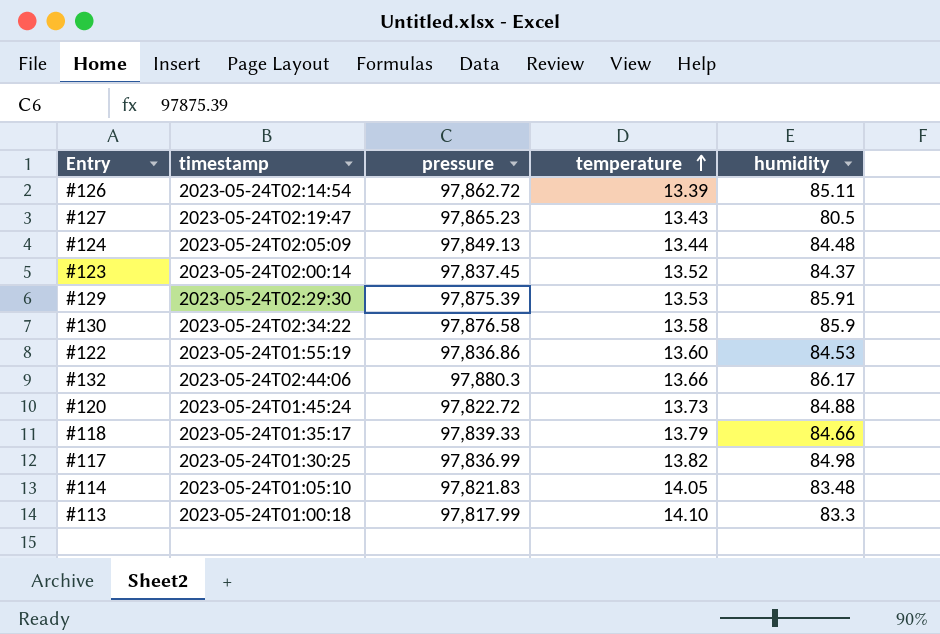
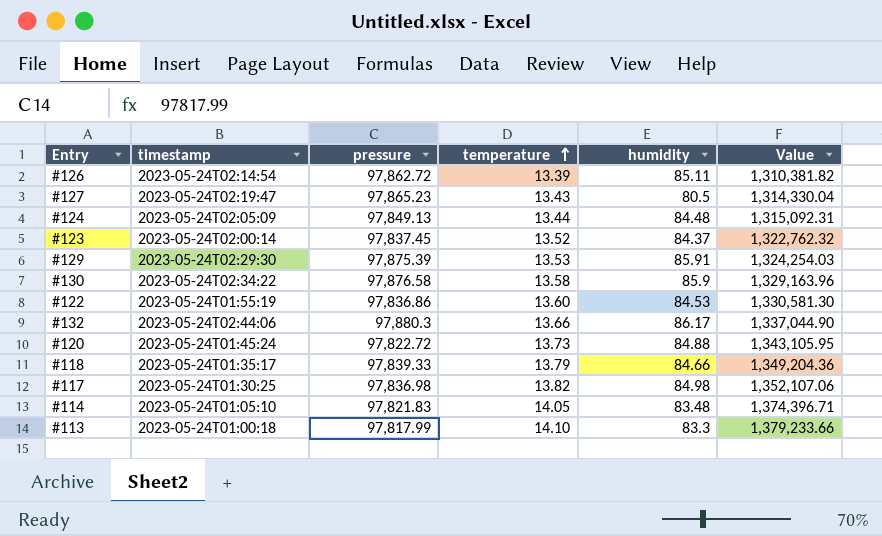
column Value | formula: none -> [pressure] * [temperature]
#117 | pressure: 97,836.99 -> 97,836.98

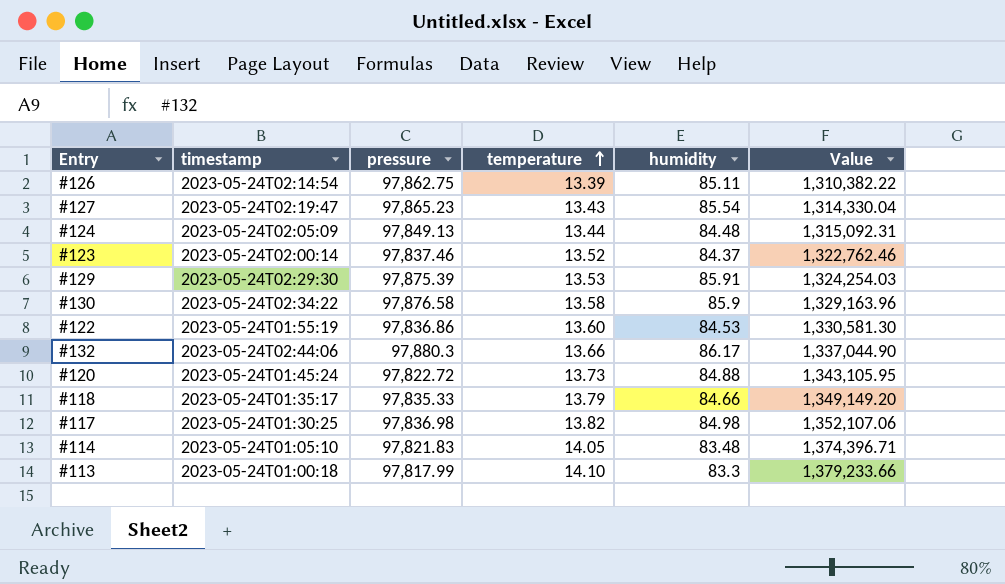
#126 | pressure: 97,862.72 -> 97,862.75
#126 | Value: 1,310,381.82 -> 1,310,382.22
#127 | humidity: 80.5 -> 85.54
#123 | pressure: 97,837.45 -> 97,837.46
#123 | Value: 1,322,762.32 -> 1,322,762.46
#118 | pressure: 97,839.33 -> 97,835.33
#118 | Value: 1,349,204.36 -> 1,349,149.20

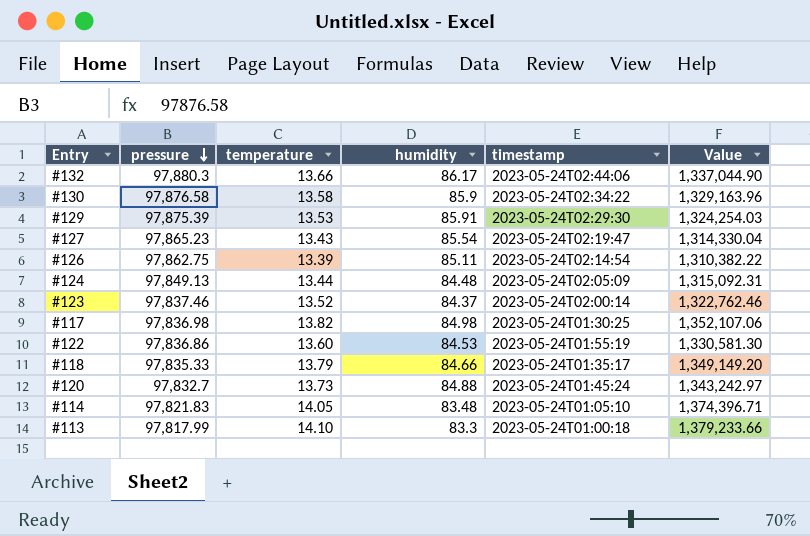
row order: temperature ascending -> pressure descending
column timestamp | position: 2 -> 5
#120 | pressure: 97,822.72 -> 97,832.7
#120 | Value: 1,343,105.95 -> 1,343,242.97

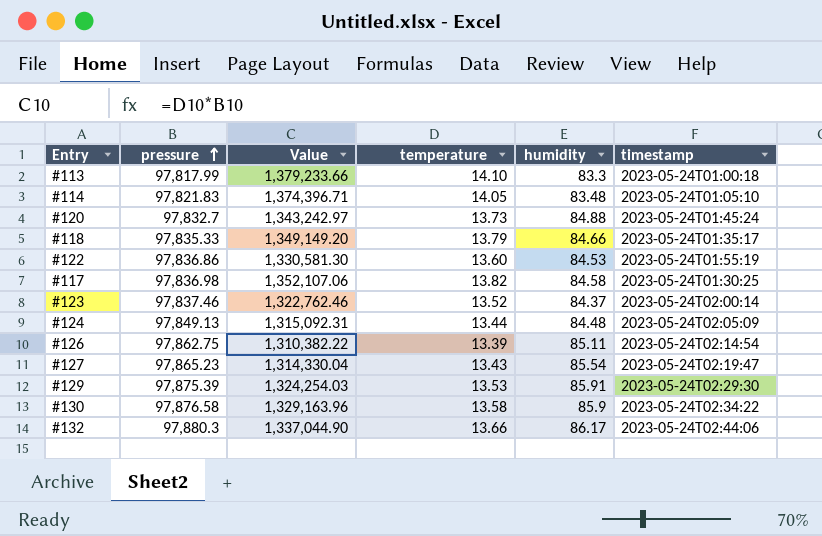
row order: pressure descending -> pressure ascending
column Value | position: 6 -> 3
#117 | humidity: 84.98 -> 84.58

